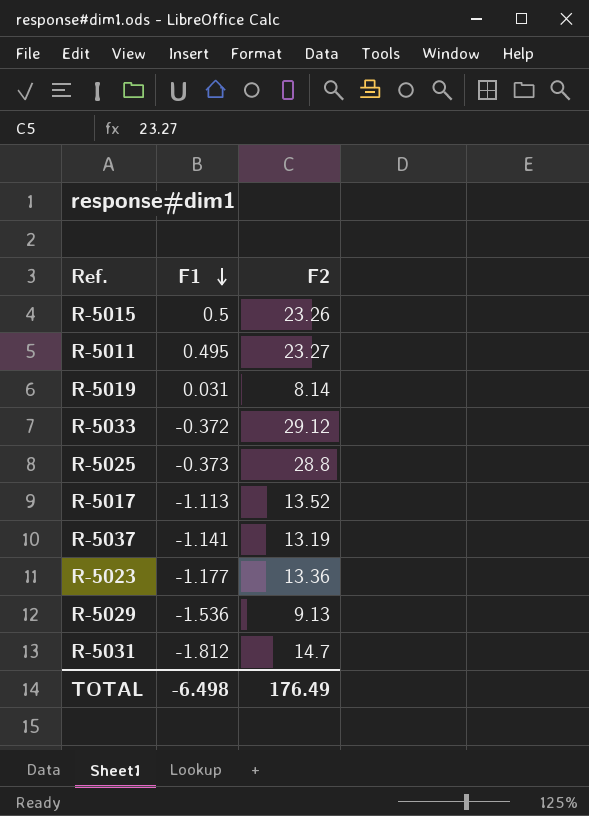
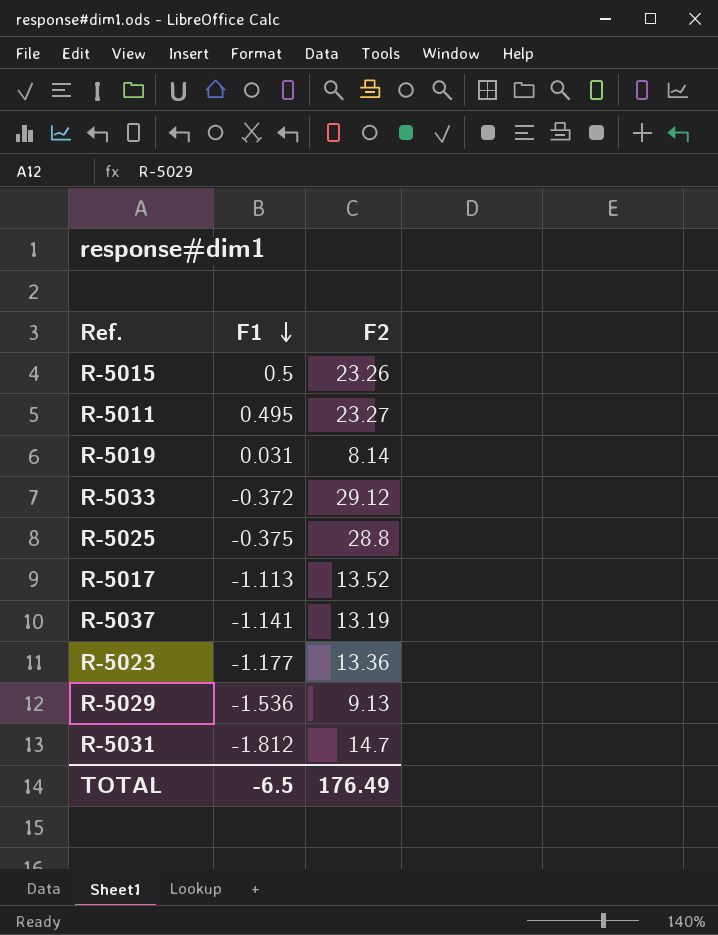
R-5025 | F1: -0.373 -> -0.375
TOTAL | F1: -6.498 -> -6.5

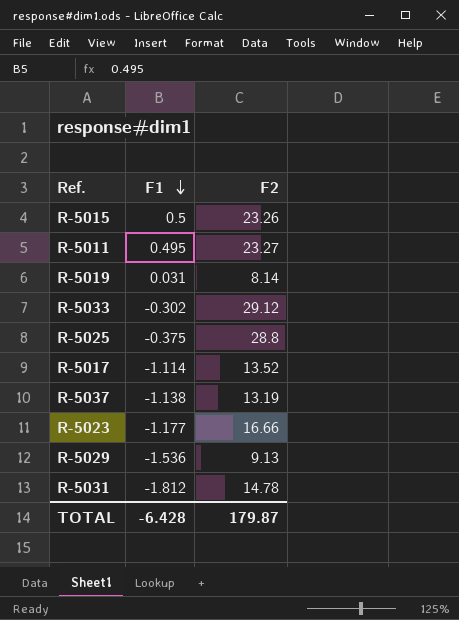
R-5033 | F1: -0.372 -> -0.302
R-5017 | F1: -1.113 -> -1.114
R-5037 | F1: -1.141 -> -1.138
R-5023 | F2: 13.36 -> 16.66
R-5031 | F2: 14.7 -> 14.78
TOTAL | F1: -6.5 -> -6.428
TOTAL | F2: 176.49 -> 179.87

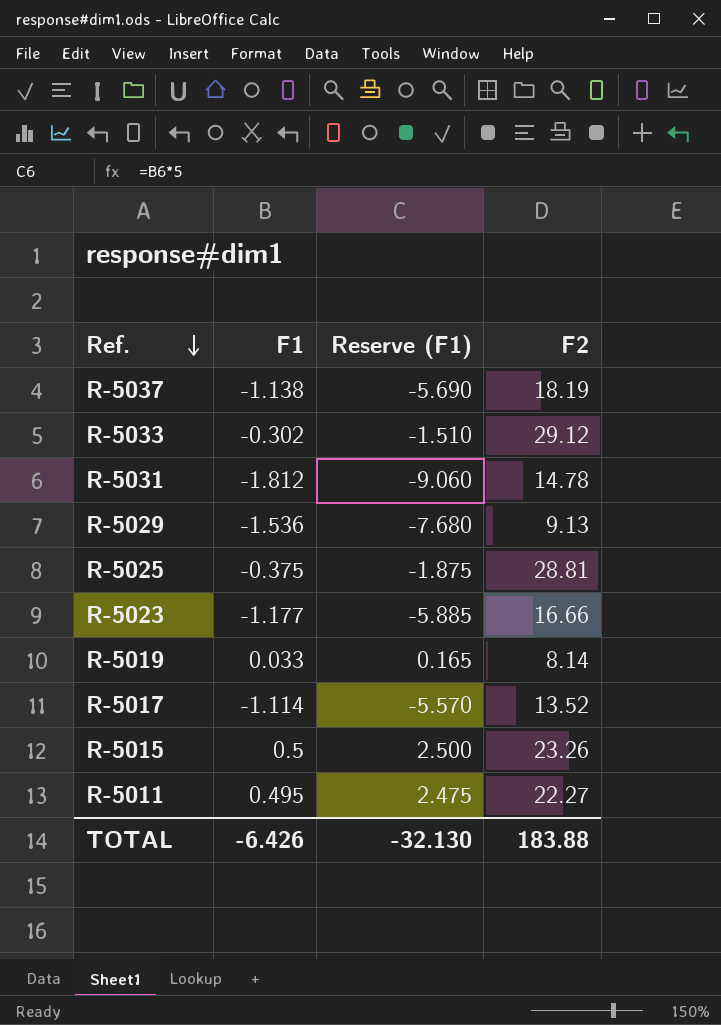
row order: F1 descending -> Ref. descending
column Reserve (F1) | formula: none -> [F1] * 5
R-5037 | F2: 13.19 -> 18.19
R-5025 | F2: 28.8 -> 28.81
R-5019 | F1: 0.031 -> 0.033
R-5011 | F2: 23.27 -> 22.27
TOTAL | F1: -6.428 -> -6.426
TOTAL | F2: 179.87 -> 183.88

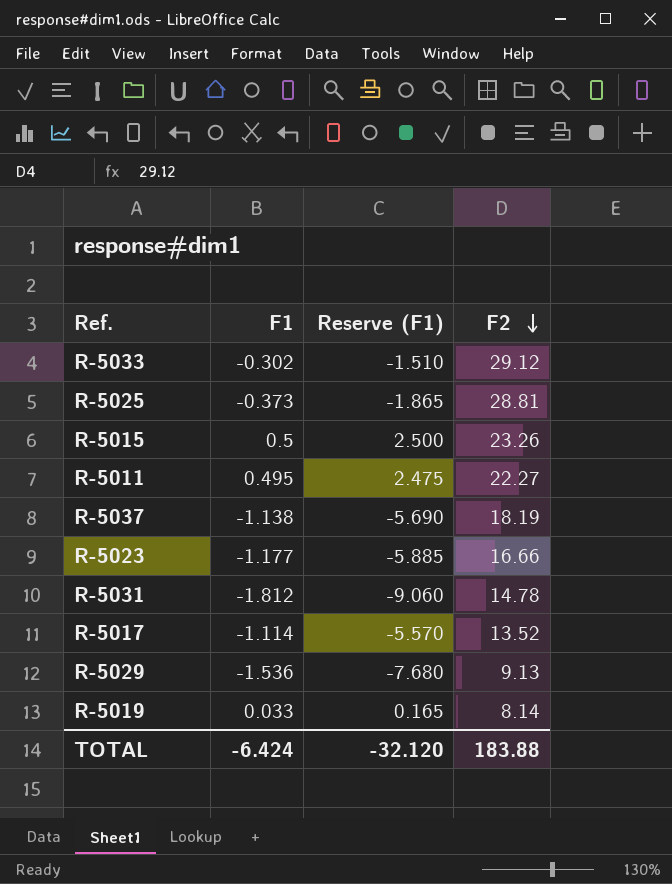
row order: Ref. descending -> F2 descending
R-5025 | F1: -0.375 -> -0.373
R-5025 | Reserve (F1): -1.875 -> -1.865
TOTAL | F1: -6.426 -> -6.424
TOTAL | Reserve (F1): -32.130 -> -32.120

